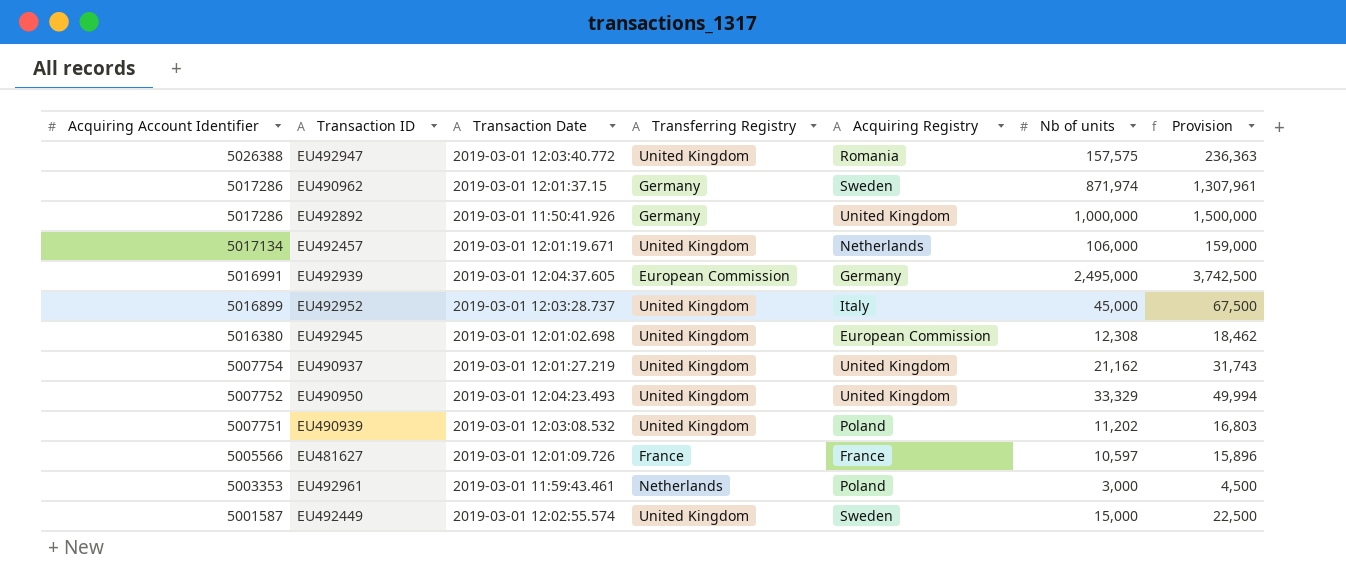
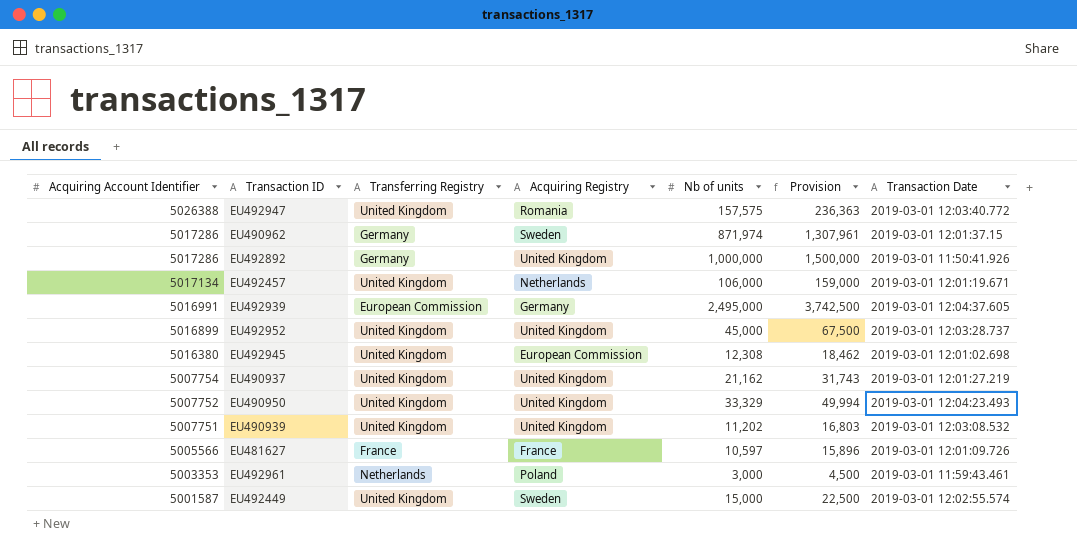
column Transaction Date | position: 3 -> 7
EU492952 | Acquiring Registry: Italy -> United Kingdom
EU490939 | Acquiring Registry: Poland -> United Kingdom

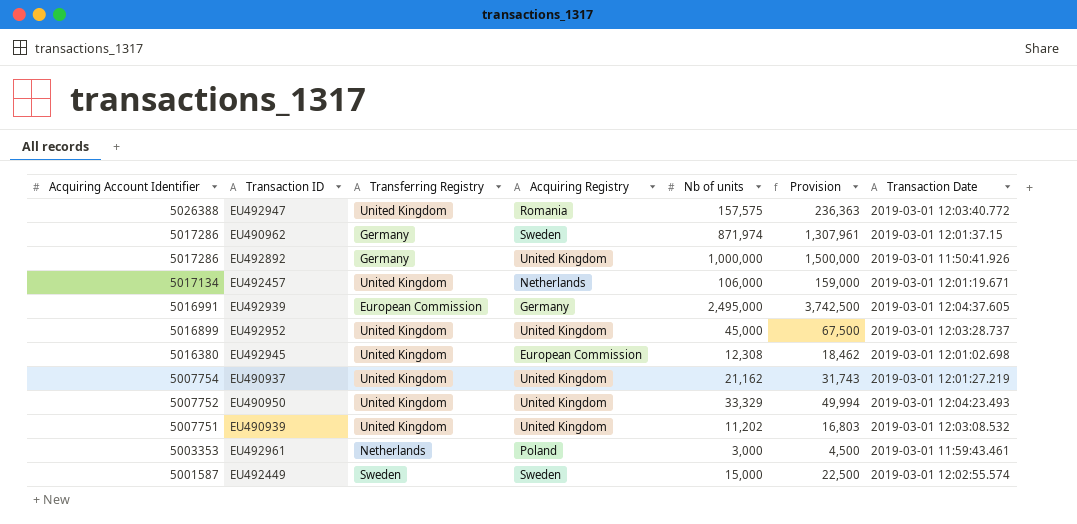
row EU481627: 5005566 | France | France | 10,597 | 15,896 | 2019-03-01 12:01:09.726 -> none
EU492449 | Transferring Registry: United Kingdom -> Sweden

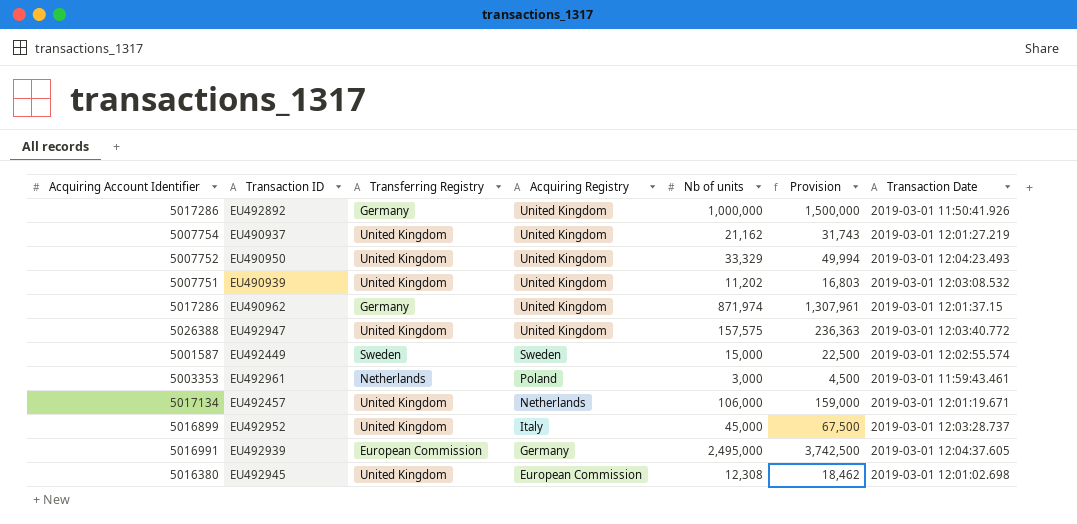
row order: Acquiring Account Identifier descending -> Acquiring Registry descending
EU490962 | Acquiring Registry: Sweden -> United Kingdom
EU492947 | Acquiring Registry: Romania -> United Kingdom
EU492952 | Acquiring Registry: United Kingdom -> Italy

